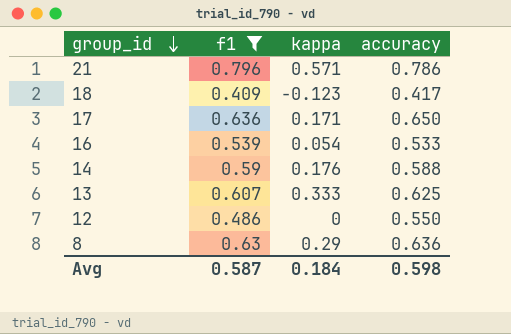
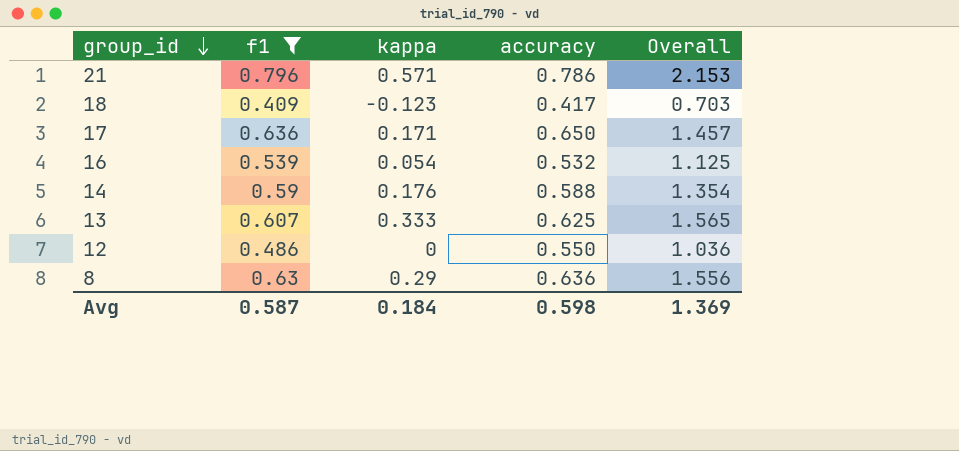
column Overall | formula: none -> [f1] + [kappa] + [accuracy]
16 | accuracy: 0.533 -> 0.532

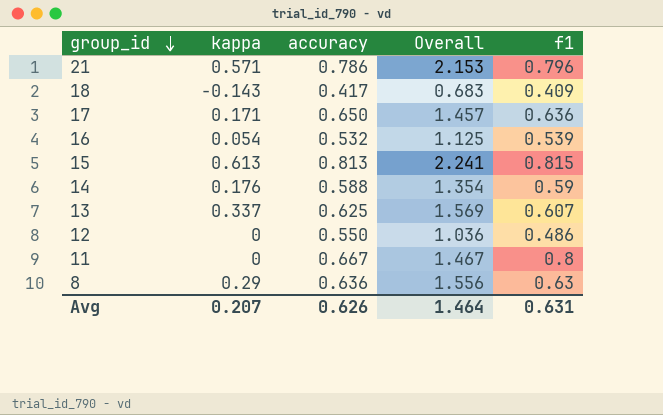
filter: f1 <= 0.796 -> none
column f1 | position: 2 -> 5
18 | kappa: -0.123 -> -0.143
18 | Overall: 0.703 -> 0.683
13 | kappa: 0.333 -> 0.337
13 | Overall: 1.565 -> 1.569
Avg | kappa: 0.184 -> 0.207
Avg | accuracy: 0.598 -> 0.626
Avg | Overall: 1.369 -> 1.464
Avg | f1: 0.587 -> 0.631

